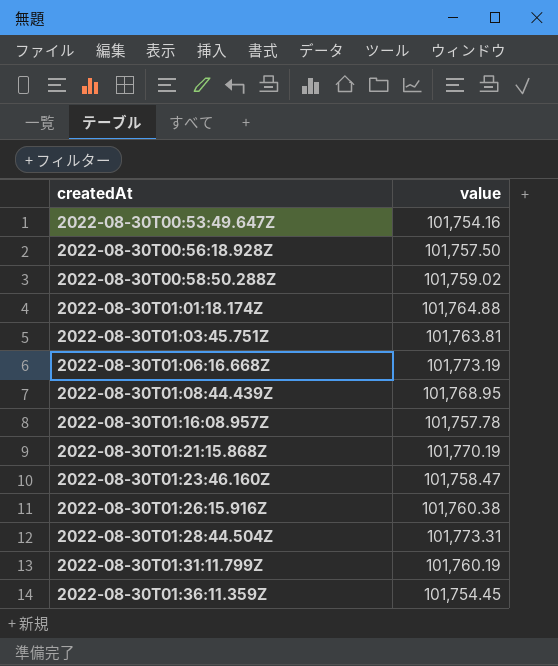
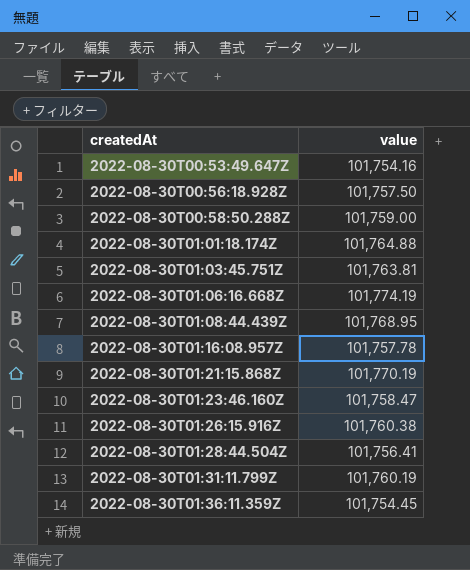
2022-08-30T00:58:50.288Z | value: 101,759.02 -> 101,759.00
2022-08-30T01:06:16.668Z | value: 101,773.19 -> 101,774.19
2022-08-30T01:28:44.504Z | value: 101,773.31 -> 101,756.41

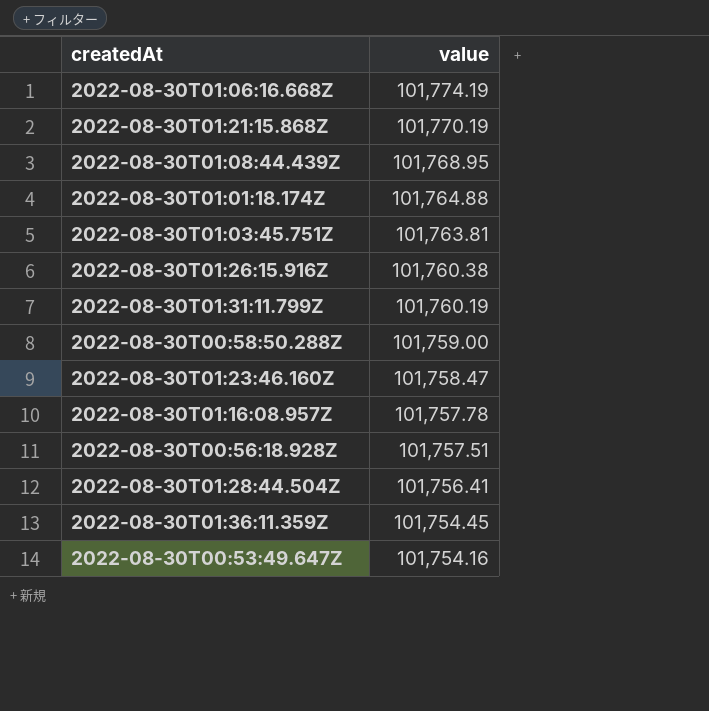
row order: createdAt ascending -> value descending
2022-08-30T00:56:18.928Z | value: 101,757.50 -> 101,757.51

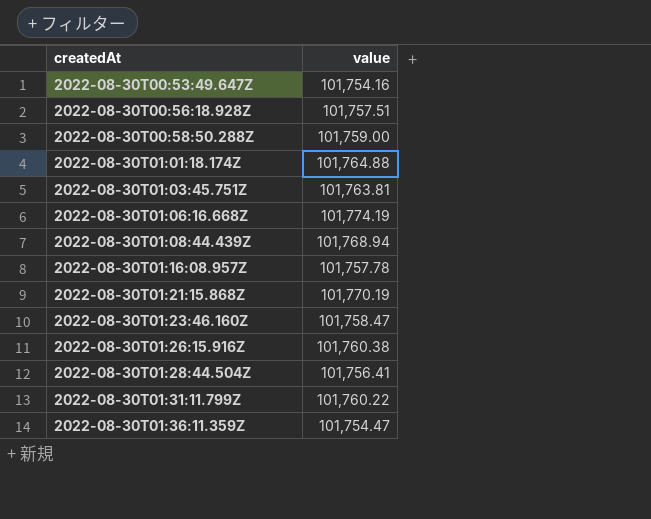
row order: value descending -> createdAt ascending
2022-08-30T01:08:44.439Z | value: 101,768.95 -> 101,768.94
2022-08-30T01:31:11.799Z | value: 101,760.19 -> 101,760.22
2022-08-30T01:36:11.359Z | value: 101,754.45 -> 101,754.47

